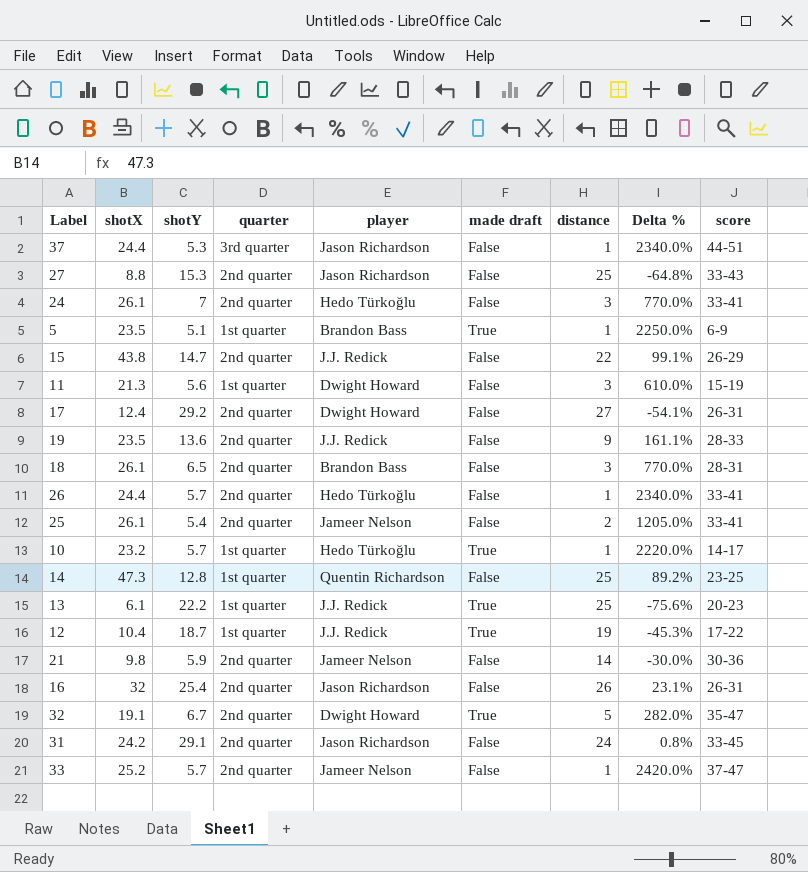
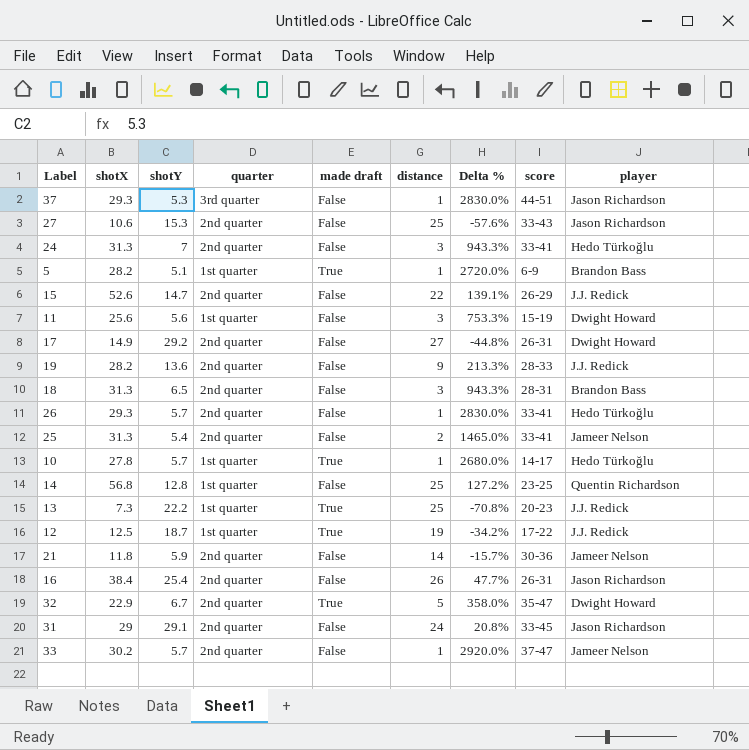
column player | position: 5 -> 9
37 | shotX: 24.4 -> 29.3
37 | Delta %: 2340.0% -> 2830.0%
27 | shotX: 8.8 -> 10.6
27 | Delta %: -64.8% -> -57.6%
24 | shotX: 26.1 -> 31.3
24 | Delta %: 770.0% -> 943.3%
5 | shotX: 23.5 -> 28.2
5 | Delta %: 2250.0% -> 2720.0%
15 | shotX: 43.8 -> 52.6
15 | Delta %: 99.1% -> 139.1%
11 | shotX: 21.3 -> 25.6
11 | Delta %: 610.0% -> 753.3%
17 | shotX: 12.4 -> 14.9
17 | Delta %: -54.1% -> -44.8%
19 | shotX: 23.5 -> 28.2
19 | Delta %: 161.1% -> 213.3%
18 | shotX: 26.1 -> 31.3
18 | Delta %: 770.0% -> 943.3%
26 | shotX: 24.4 -> 29.3
26 | Delta %: 2340.0% -> 2830.0%
25 | shotX: 26.1 -> 31.3
25 | Delta %: 1205.0% -> 1465.0%
10 | shotX: 23.2 -> 27.8
10 | Delta %: 2220.0% -> 2680.0%
14 | shotX: 47.3 -> 56.8
14 | Delta %: 89.2% -> 127.2%
13 | shotX: 6.1 -> 7.3
13 | Delta %: -75.6% -> -70.8%
12 | shotX: 10.4 -> 12.5
12 | Delta %: -45.3% -> -34.2%
21 | shotX: 9.8 -> 11.8
21 | Delta %: -30.0% -> -15.7%
16 | shotX: 32 -> 38.4
16 | Delta %: 23.1% -> 47.7%
32 | shotX: 19.1 -> 22.9
32 | Delta %: 282.0% -> 358.0%
31 | shotX: 24.2 -> 29
31 | Delta %: 0.8% -> 20.8%
33 | shotX: 25.2 -> 30.2
33 | Delta %: 2420.0% -> 2920.0%

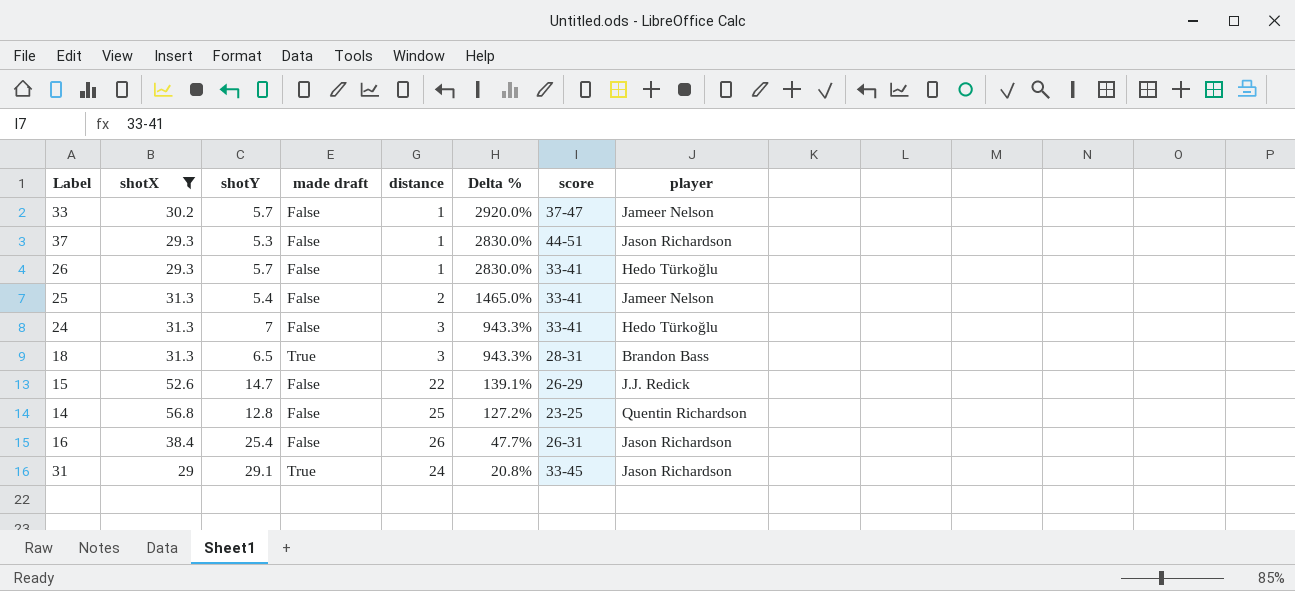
filter: none -> shotX >= 29
row order: none -> Delta % descending
column quarter | position: 4 -> none
18 | made draft: False -> True
31 | made draft: False -> True

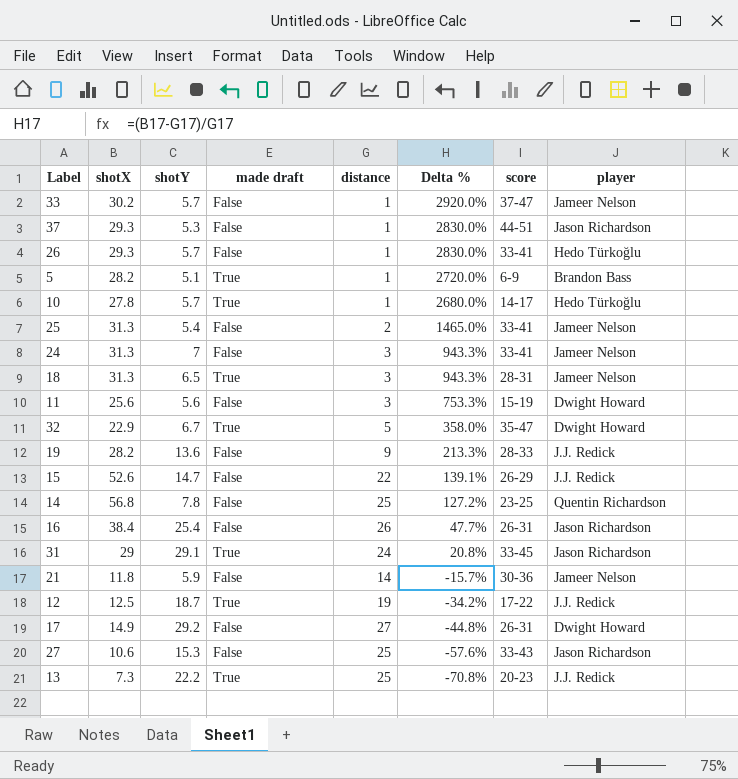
filter: shotX >= 29 -> none
24 | player: Hedo Türkoğlu -> Jameer Nelson
18 | player: Brandon Bass -> Jameer Nelson
14 | shotY: 12.8 -> 7.8

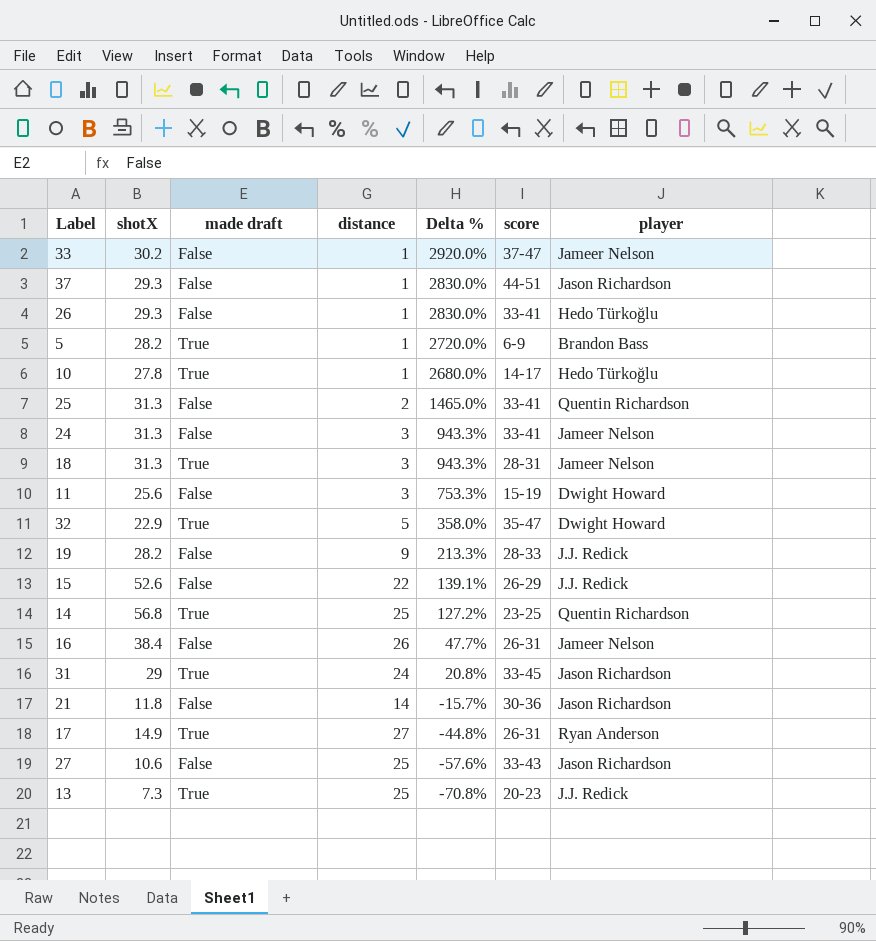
column shotY | position: 3 -> none
row 12: 12.5 | 18.7 | True | 19 | -34.2% | 17-22 | J.J. Redick -> none
25 | player: Jameer Nelson -> Quentin Richardson
14 | made draft: False -> True
16 | player: Jason Richardson -> Jameer Nelson
21 | player: Jameer Nelson -> Jason Richardson
17 | made draft: False -> True
17 | player: Dwight Howard -> Ryan Anderson

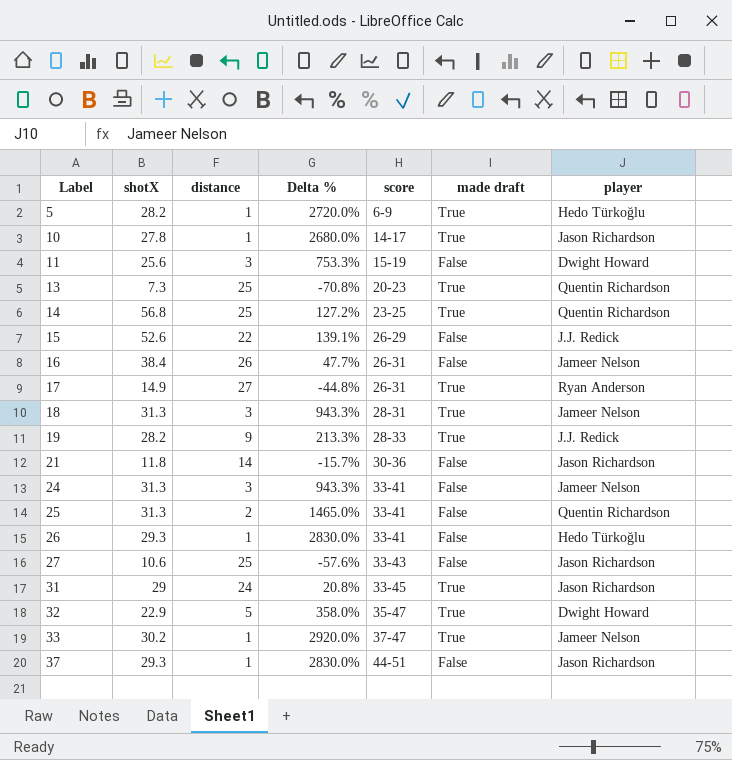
row order: Delta % descending -> Label ascending
column made draft | position: 3 -> 6
5 | player: Brandon Bass -> Hedo Türkoğlu
10 | player: Hedo Türkoğlu -> Jason Richardson
13 | player: J.J. Redick -> Quentin Richardson
19 | made draft: False -> True
33 | made draft: False -> True

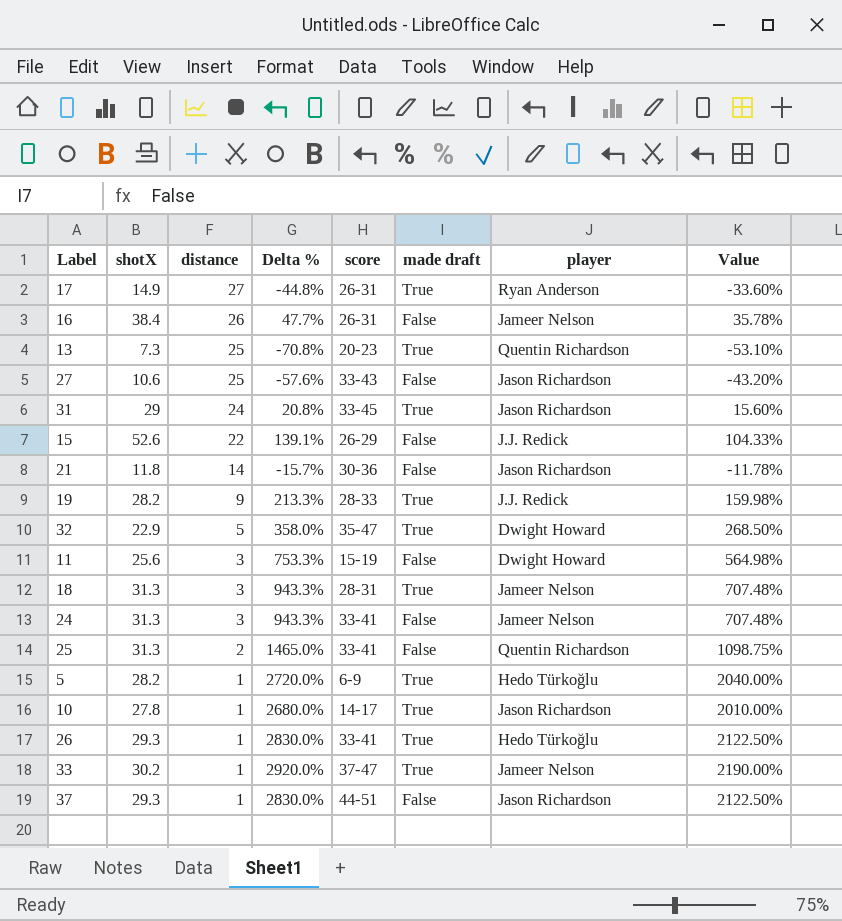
row order: Label ascending -> distance descending
column Value | formula: none -> [Delta %] * 0.75
row 14: 56.8 | 25 | 127.2% | 23-25 | True | Quentin Richardson -> none
26 | made draft: False -> True

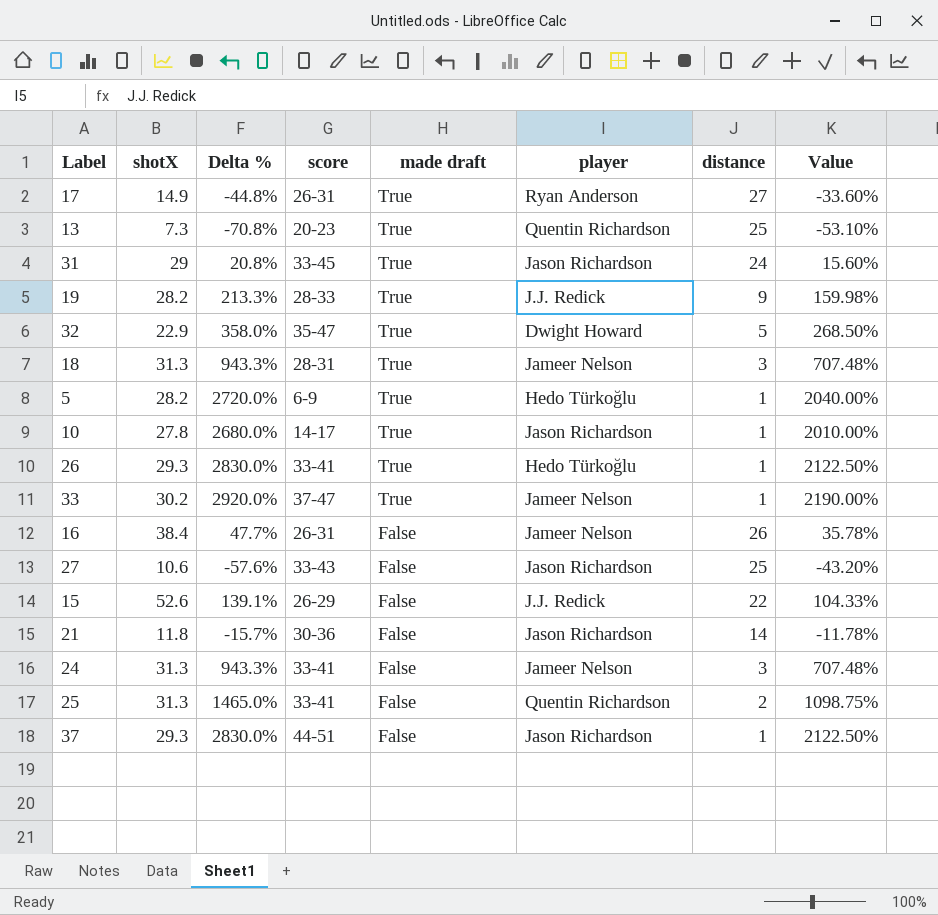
row order: distance descending -> made draft descending
column distance | position: 3 -> 7
row 11: 25.6 | 3 | 753.3% | 15-19 | False | Dwight Howard | 564.98% -> none

